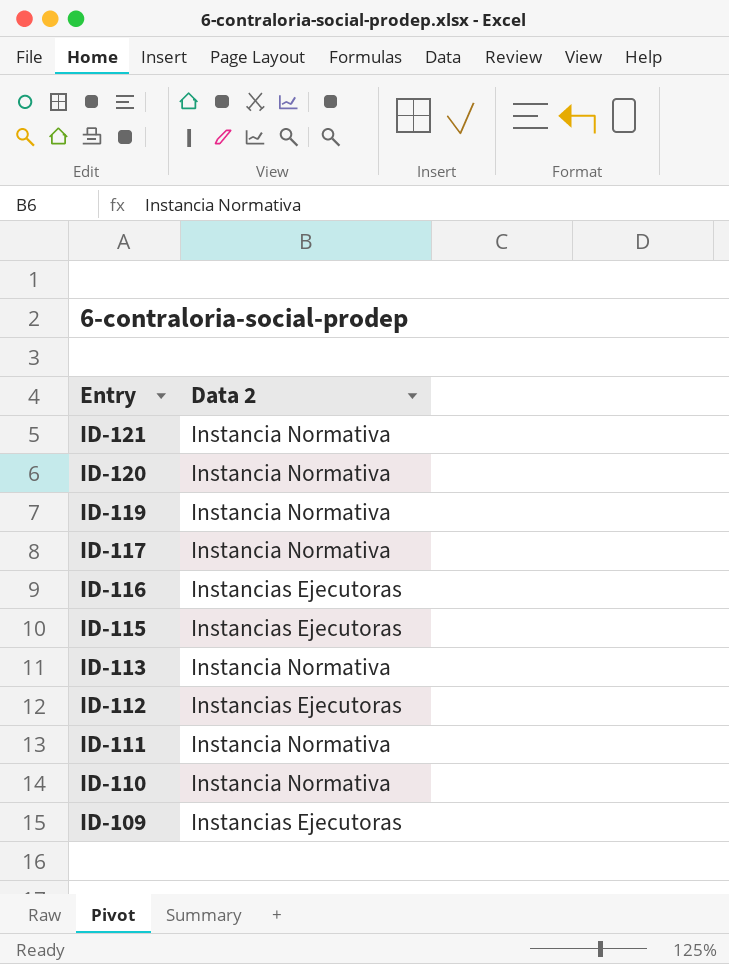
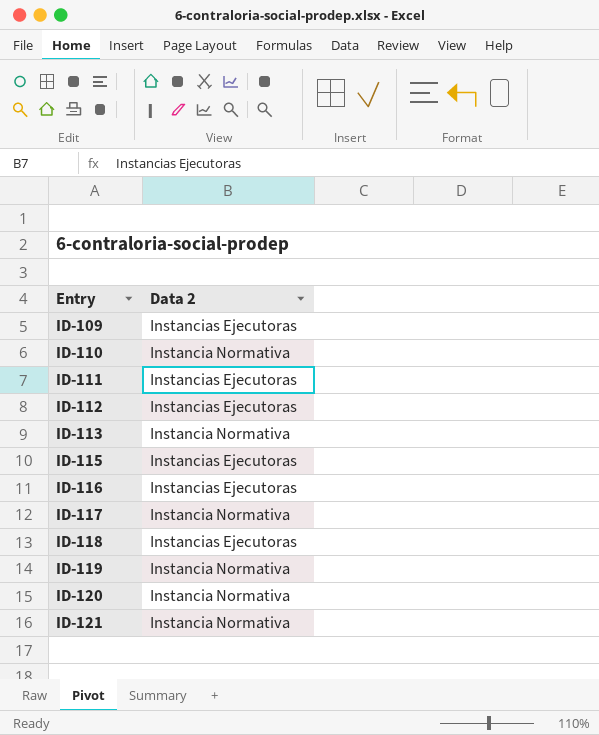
row order: Entry descending -> Entry ascending
ID-111 | Data 2: Instancia Normativa -> Instancias Ejecutoras
row ID-118: none -> Instancias Ejecutoras

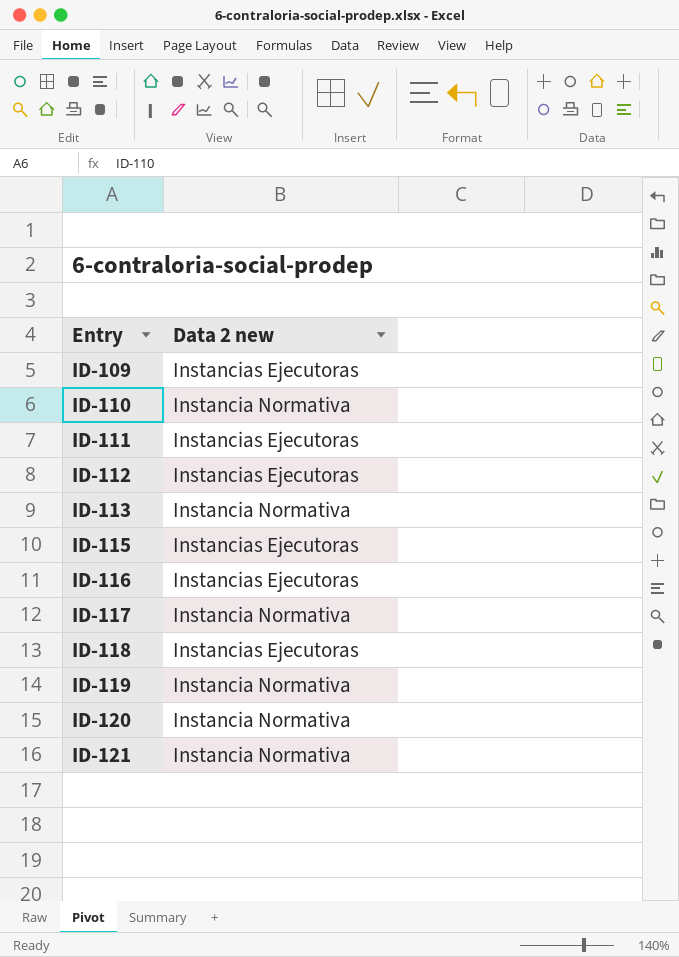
column name: Data 2 -> Data 2 new

